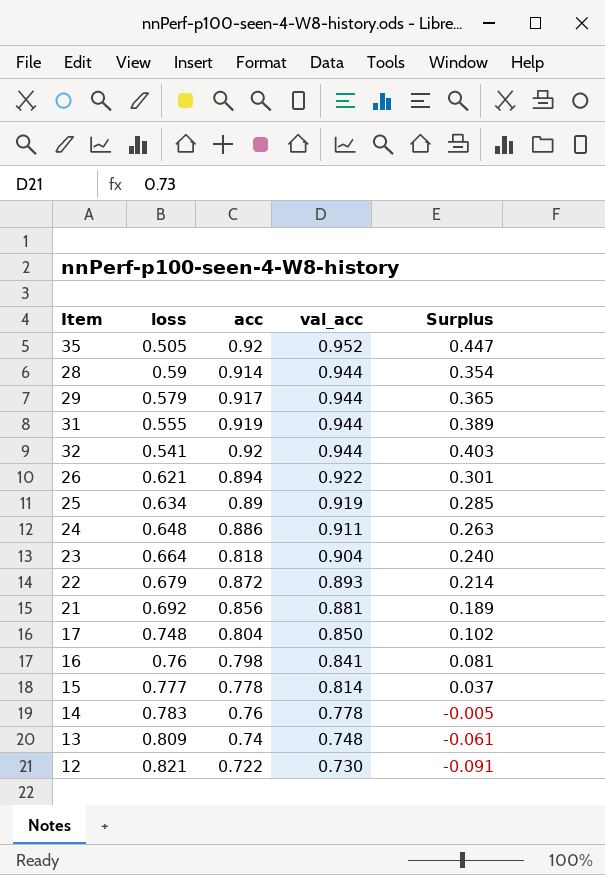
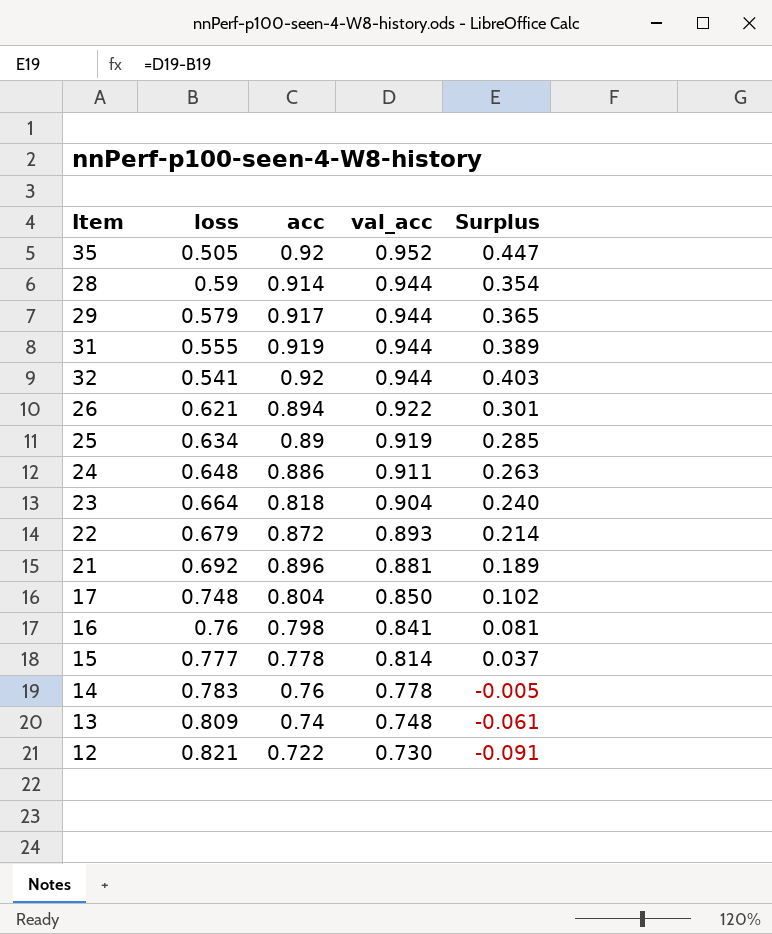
21 | acc: 0.856 -> 0.896

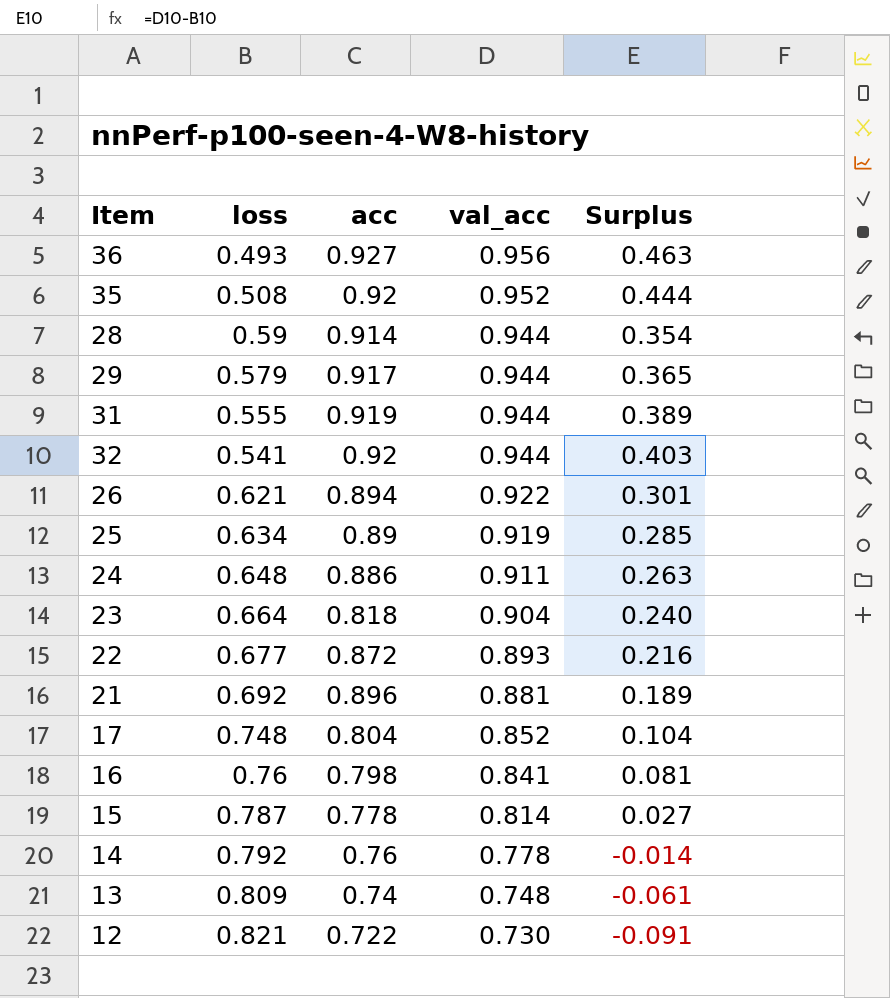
row 36: none -> 0.493 | 0.927 | 0.956 | 0.463
35 | loss: 0.505 -> 0.508
35 | Surplus: 0.447 -> 0.444
22 | loss: 0.679 -> 0.677
22 | Surplus: 0.214 -> 0.216
17 | val_acc: 0.850 -> 0.852
17 | Surplus: 0.102 -> 0.104
15 | loss: 0.777 -> 0.787
15 | Surplus: 0.037 -> 0.027
14 | loss: 0.783 -> 0.792
14 | Surplus: -0.005 -> -0.014

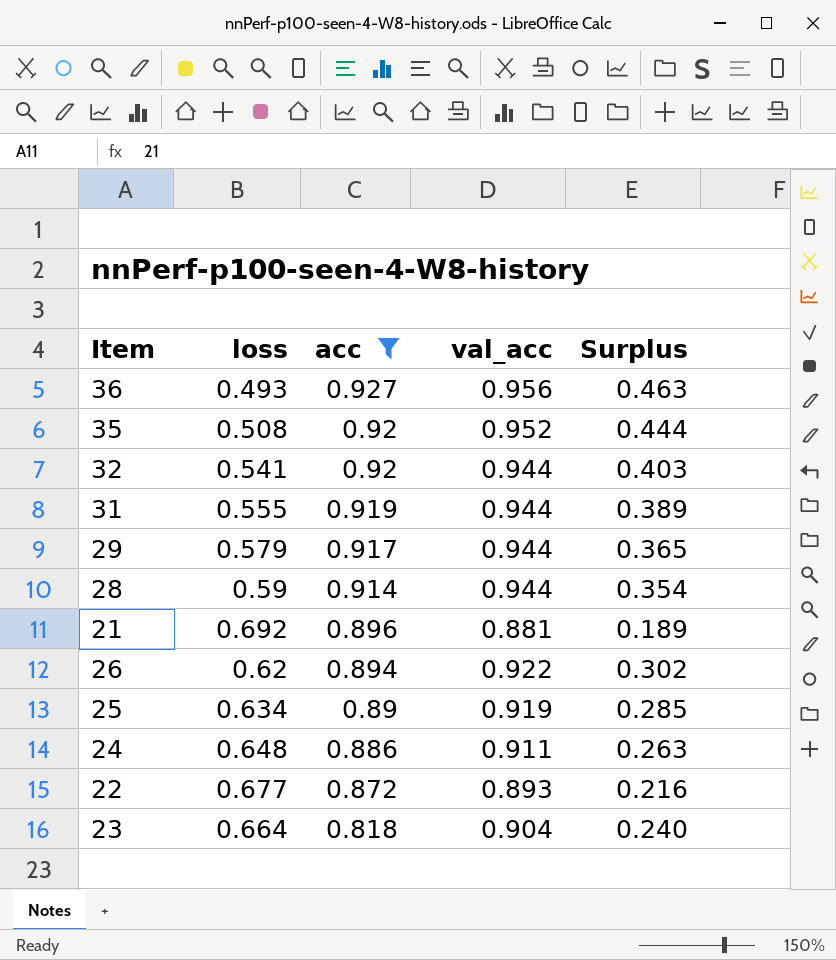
filter: none -> acc >= 0.818
row order: val_acc descending -> acc descending
26 | loss: 0.621 -> 0.62
26 | Surplus: 0.301 -> 0.302

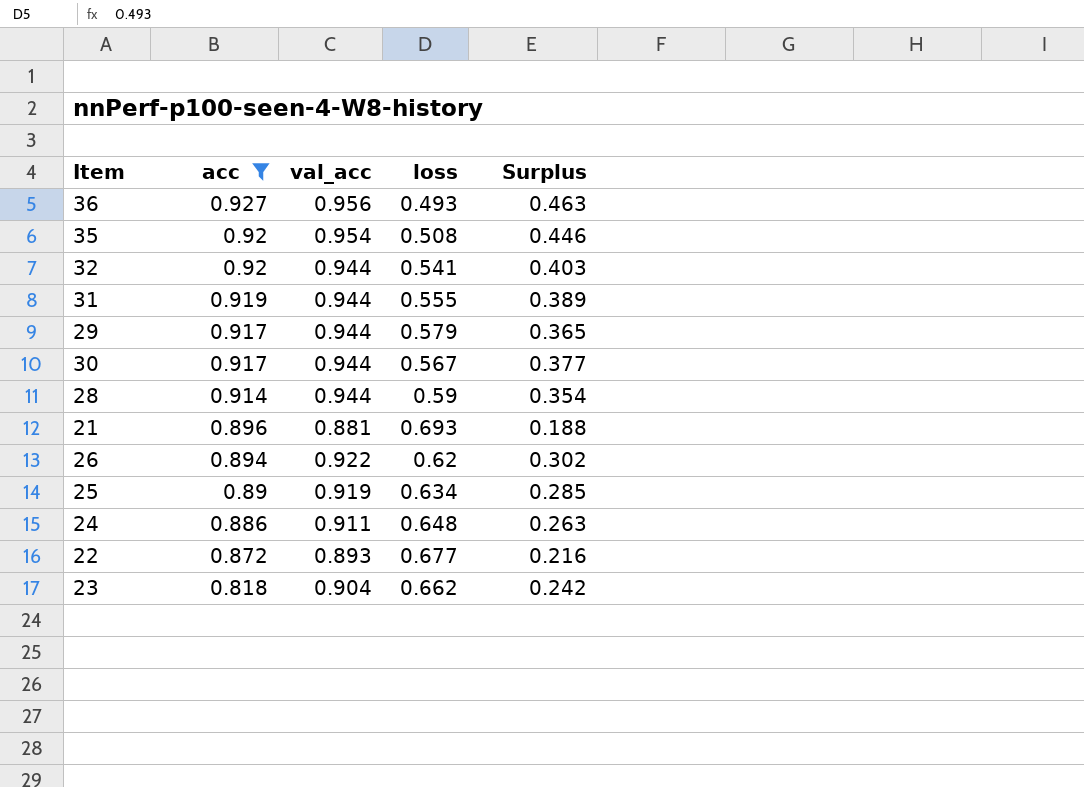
column loss | position: 2 -> 4
35 | val_acc: 0.952 -> 0.954
35 | Surplus: 0.444 -> 0.446
row 30: none -> 0.917 | 0.944 | 0.567 | 0.377
21 | loss: 0.692 -> 0.693
21 | Surplus: 0.189 -> 0.188
23 | loss: 0.664 -> 0.662
23 | Surplus: 0.240 -> 0.242

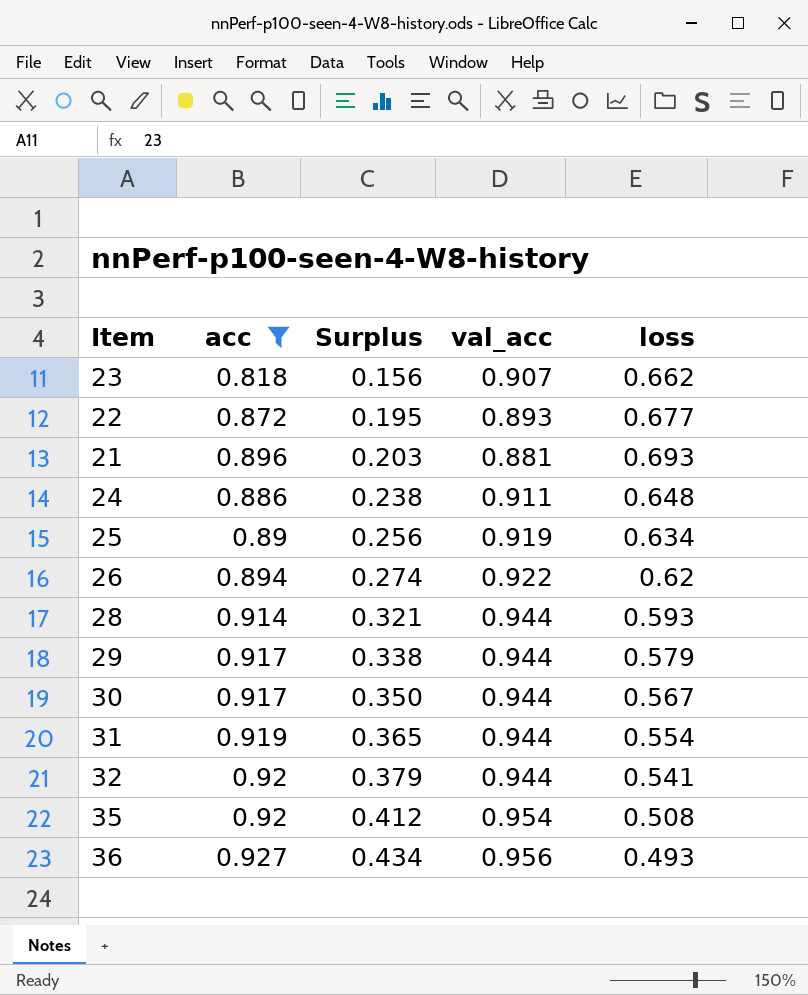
row order: acc descending -> Surplus ascending
column Surplus | formula: [val_acc] - [loss] -> [acc] - [loss]
column Surplus | position: 5 -> 3
23 | val_acc: 0.904 -> 0.907
28 | loss: 0.59 -> 0.593
31 | loss: 0.555 -> 0.554

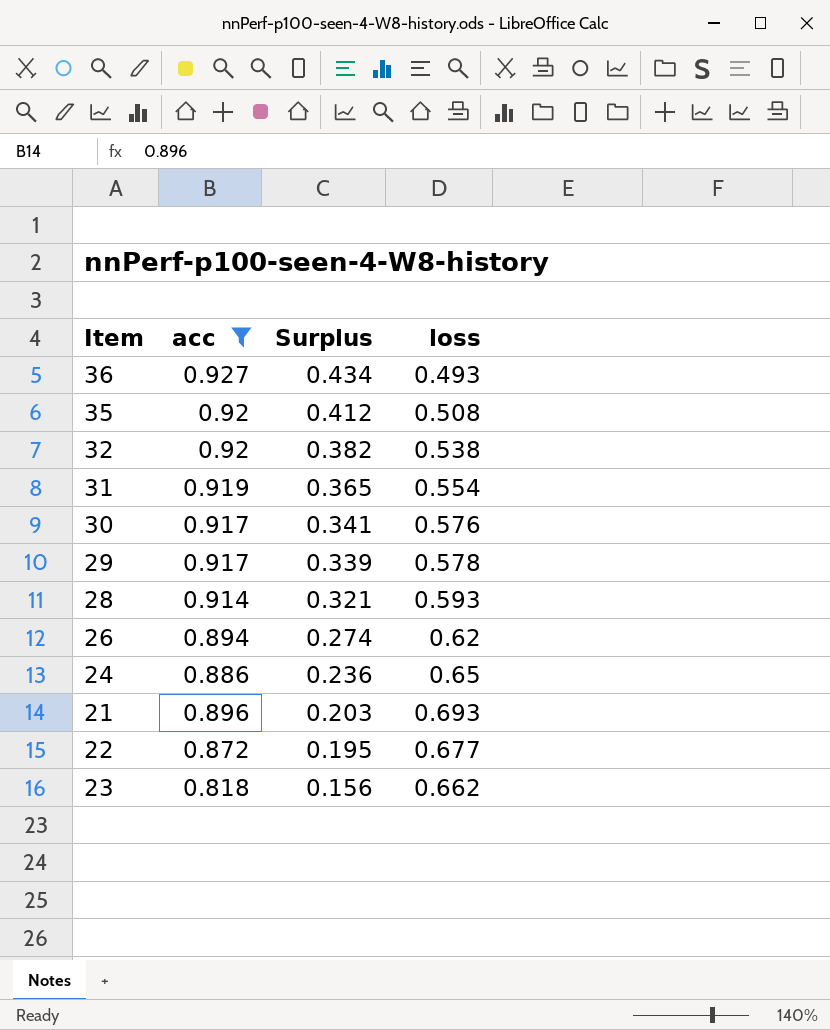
row order: Surplus ascending -> Surplus descending
column val_acc | position: 4 -> none
row 25: 0.89 | 0.256 | 0.919 | 0.634 -> none
32 | Surplus: 0.379 -> 0.382
32 | loss: 0.541 -> 0.538
30 | Surplus: 0.350 -> 0.341
30 | loss: 0.567 -> 0.576
29 | Surplus: 0.338 -> 0.339
29 | loss: 0.579 -> 0.578
24 | Surplus: 0.238 -> 0.236
24 | loss: 0.648 -> 0.65

